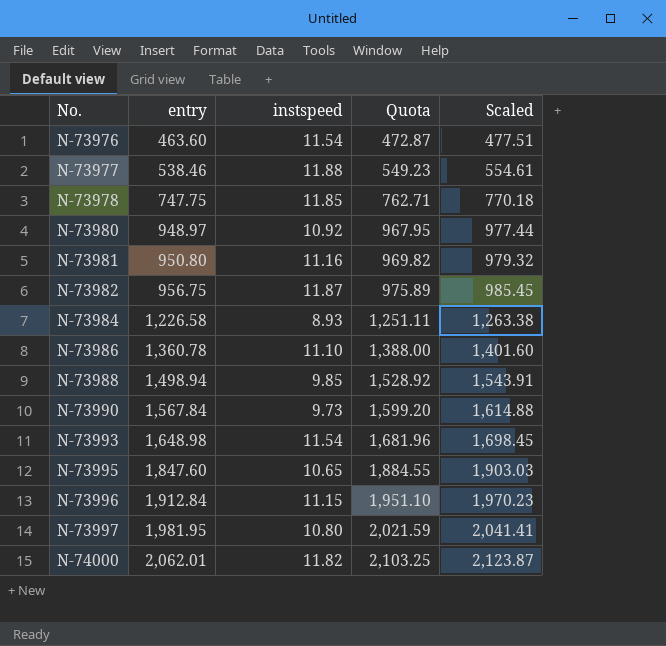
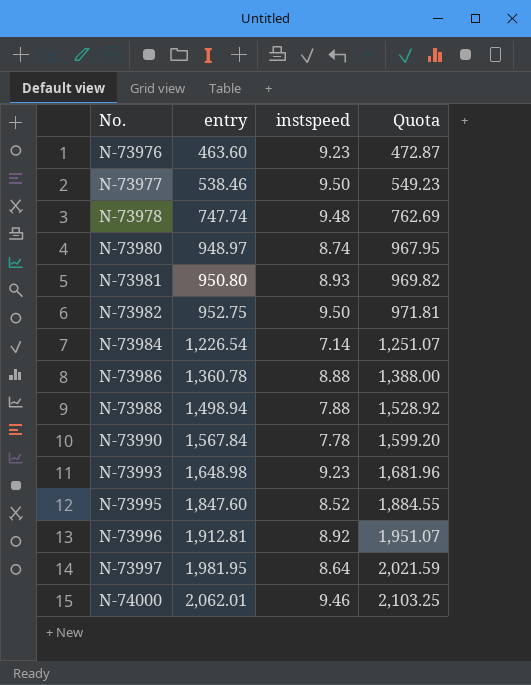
column Scaled | formula: [entry] * 1.03 -> none
N-73976 | instspeed: 11.54 -> 9.23
N-73977 | instspeed: 11.88 -> 9.50
N-73978 | entry: 747.75 -> 747.74
N-73978 | instspeed: 11.85 -> 9.48
N-73978 | Quota: 762.71 -> 762.69
N-73980 | instspeed: 10.92 -> 8.74
N-73981 | instspeed: 11.16 -> 8.93
N-73982 | entry: 956.75 -> 952.75
N-73982 | instspeed: 11.87 -> 9.50
N-73982 | Quota: 975.89 -> 971.81
N-73984 | entry: 1,226.58 -> 1,226.54
N-73984 | instspeed: 8.93 -> 7.14
N-73984 | Quota: 1,251.11 -> 1,251.07
N-73986 | instspeed: 11.10 -> 8.88
N-73988 | instspeed: 9.85 -> 7.88
N-73990 | instspeed: 9.73 -> 7.78
N-73993 | instspeed: 11.54 -> 9.23
N-73995 | instspeed: 10.65 -> 8.52
N-73996 | entry: 1,912.84 -> 1,912.81
N-73996 | instspeed: 11.15 -> 8.92
N-73996 | Quota: 1,951.10 -> 1,951.07
N-73997 | instspeed: 10.80 -> 8.64
N-74000 | instspeed: 11.82 -> 9.46

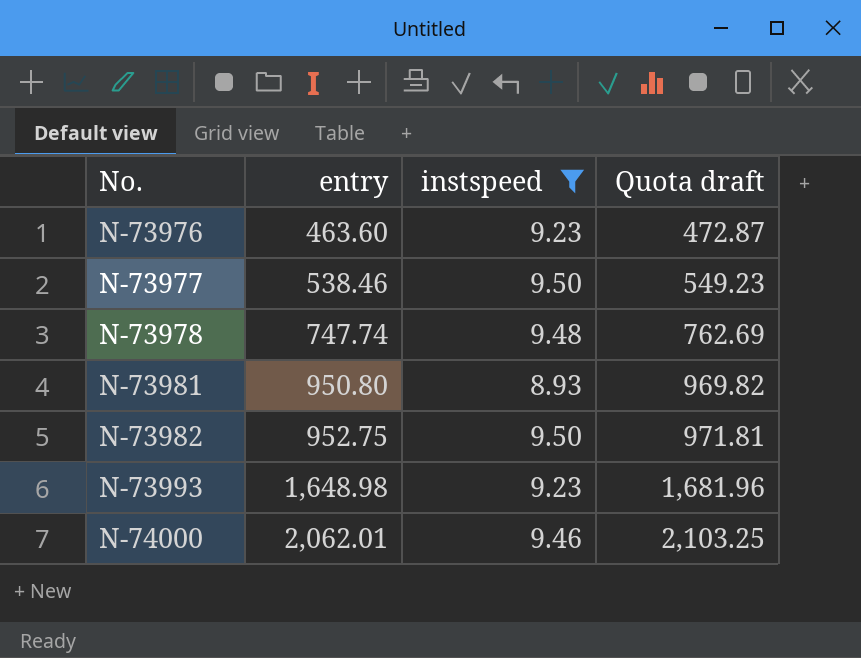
filter: none -> instspeed >= 8.93
column name: Quota -> Quota draft

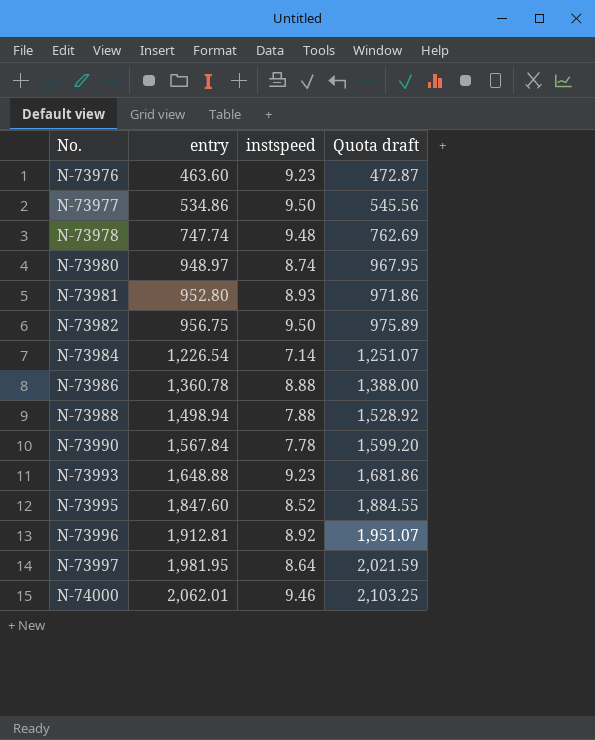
filter: instspeed >= 8.93 -> none
N-73977 | entry: 538.46 -> 534.86
N-73977 | Quota draft: 549.23 -> 545.56
N-73981 | entry: 950.80 -> 952.80
N-73981 | Quota draft: 969.82 -> 971.86
N-73982 | entry: 952.75 -> 956.75
N-73982 | Quota draft: 971.81 -> 975.89
N-73993 | entry: 1,648.98 -> 1,648.88
N-73993 | Quota draft: 1,681.96 -> 1,681.86

